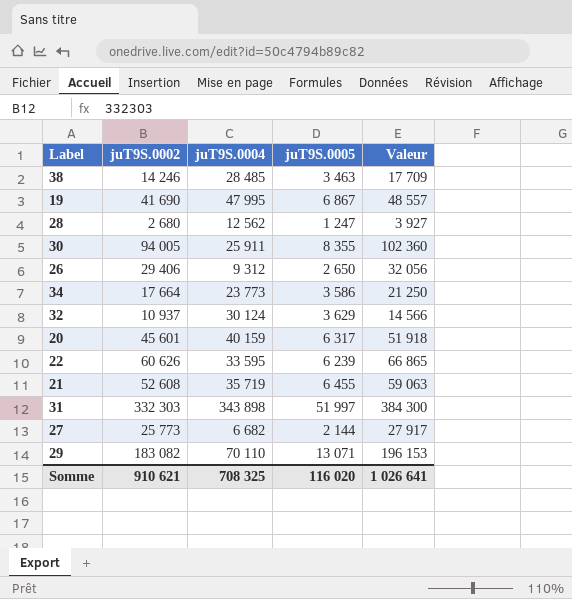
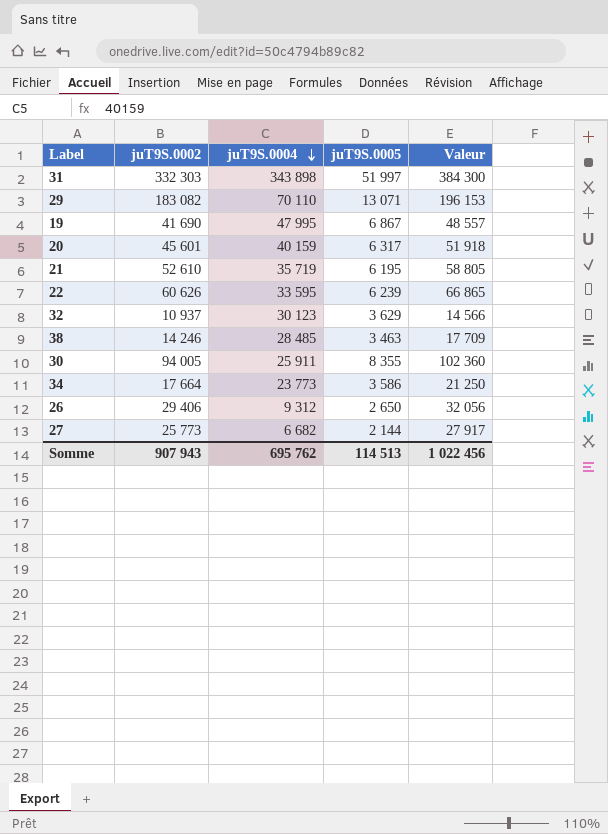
row order: none -> juT9S.0004 descending
row 28: 2 680 | 12 562 | 1 247 | 3 927 -> none
21 | juT9S.0002: 52 608 -> 52 610
21 | juT9S.0005: 6 455 -> 6 195
21 | Valeur: 59 063 -> 58 805
32 | juT9S.0004: 30 124 -> 30 123
Somme | juT9S.0002: 910 621 -> 907 943
Somme | juT9S.0004: 708 325 -> 695 762
Somme | juT9S.0005: 116 020 -> 114 513
Somme | Valeur: 1 026 641 -> 1 022 456

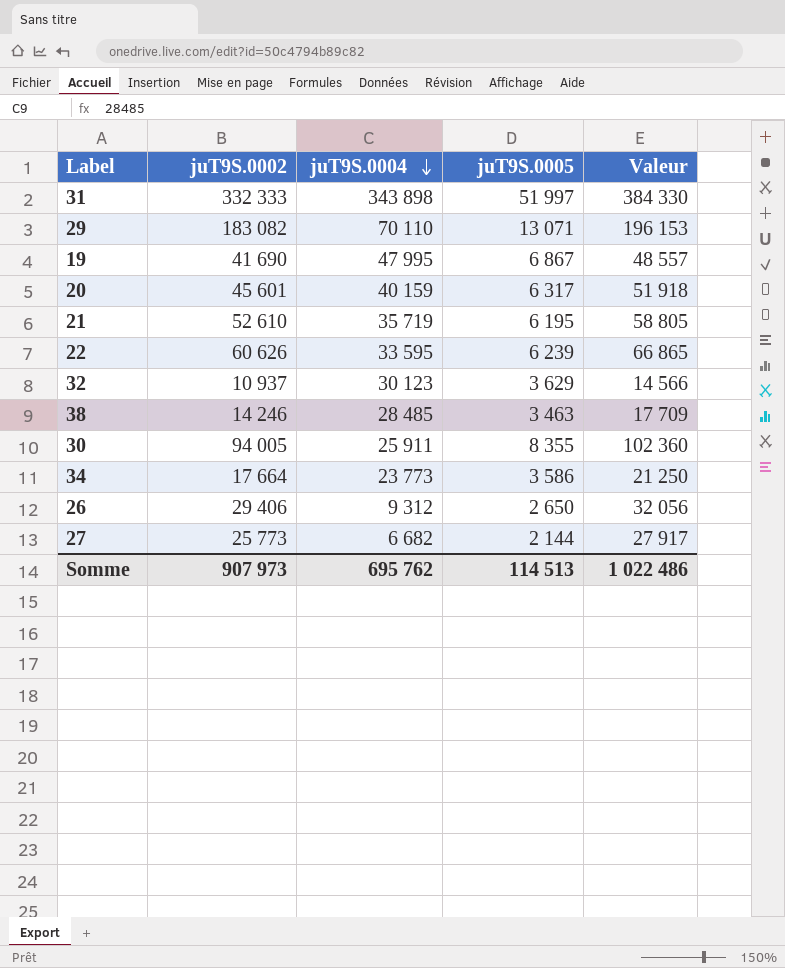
31 | juT9S.0002: 332 303 -> 332 333
31 | Valeur: 384 300 -> 384 330
Somme | juT9S.0002: 907 943 -> 907 973
Somme | Valeur: 1 022 456 -> 1 022 486

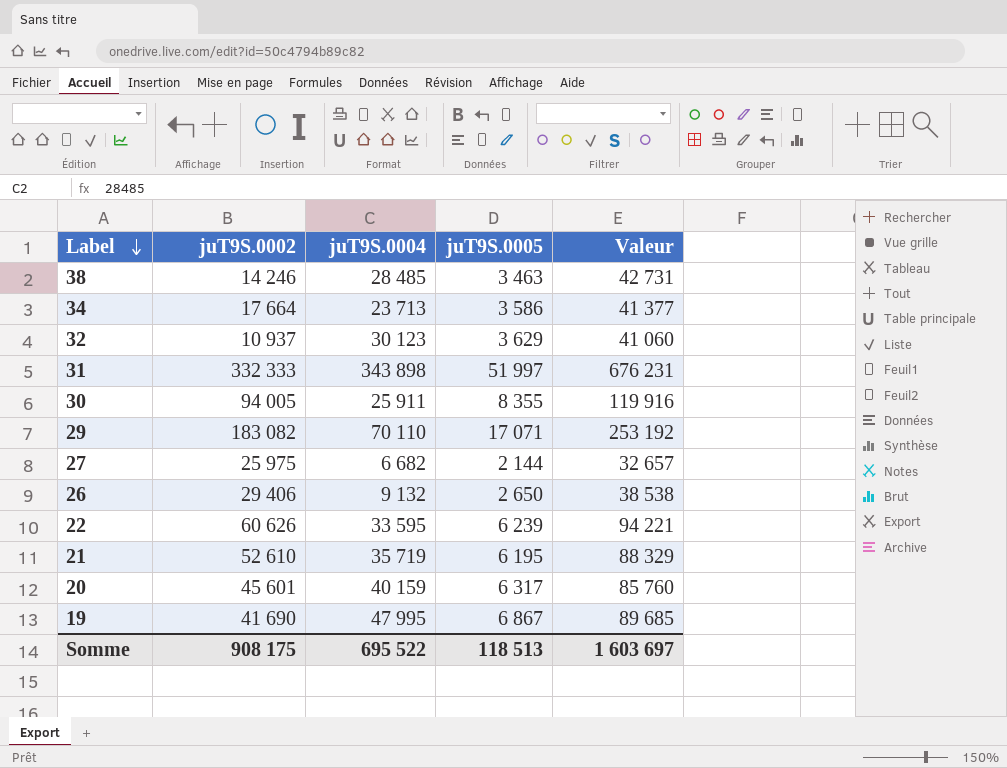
row order: juT9S.0004 descending -> Label descending
column Valeur | formula: [juT9S.0002] + [juT9S.0005] -> [juT9S.0002] + [juT9S.0004]
34 | juT9S.0004: 23 773 -> 23 713
29 | juT9S.0005: 13 071 -> 17 071
27 | juT9S.0002: 25 773 -> 25 975
26 | juT9S.0004: 9 312 -> 9 132
Somme | juT9S.0002: 907 973 -> 908 175
Somme | juT9S.0004: 695 762 -> 695 522
Somme | juT9S.0005: 114 513 -> 118 513
Somme | Valeur: 1 022 486 -> 1 603 697

